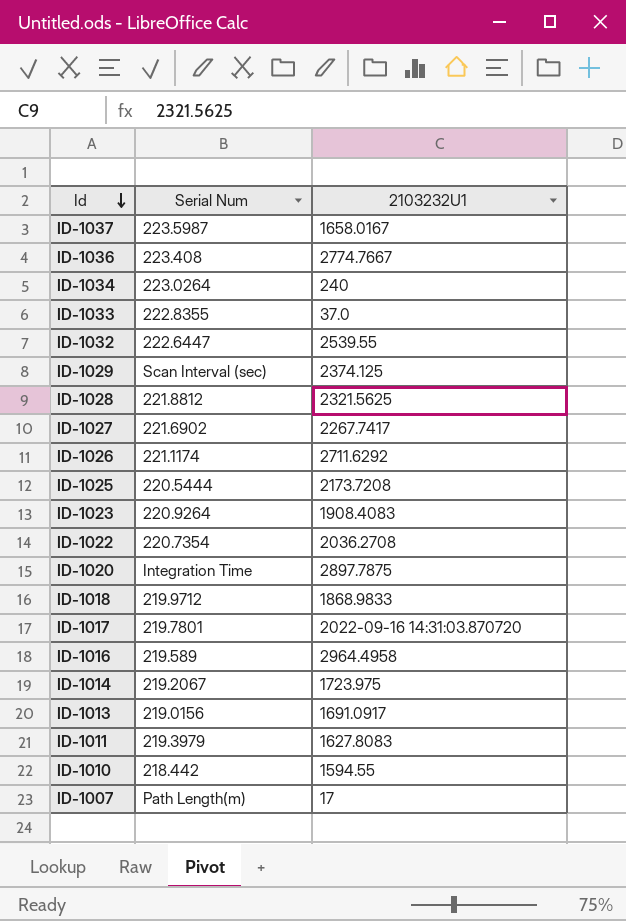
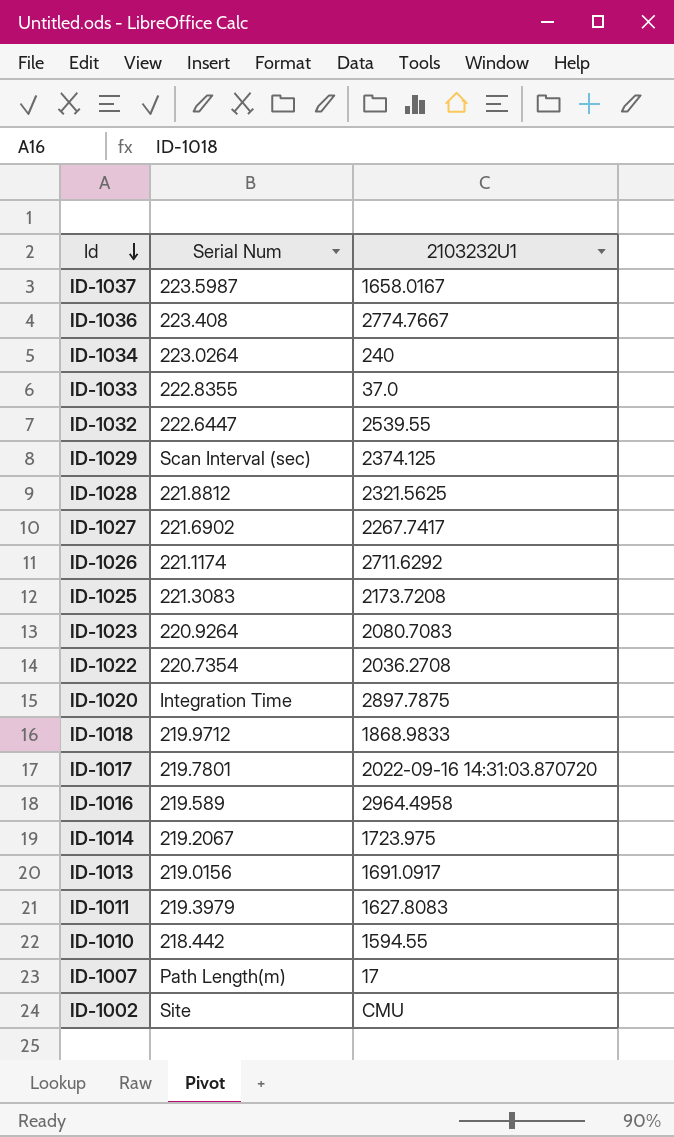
ID-1025 | Serial Num: 220.5444 -> 221.3083
ID-1023 | 2103232U1: 1908.4083 -> 2080.7083
row ID-1002: none -> Site | CMU

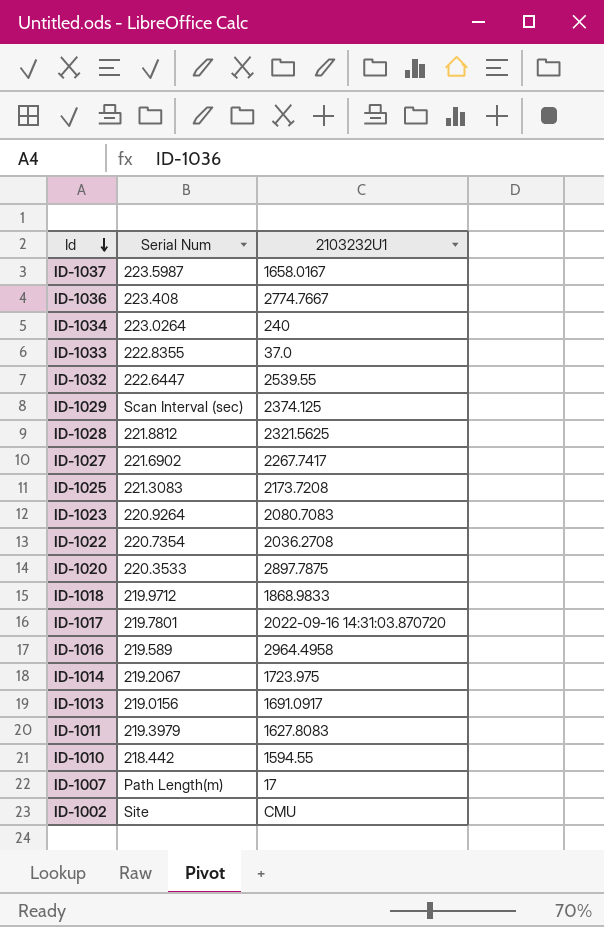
row ID-1026: 221.1174 | 2711.6292 -> none
ID-1020 | Serial Num: Integration Time -> 220.3533

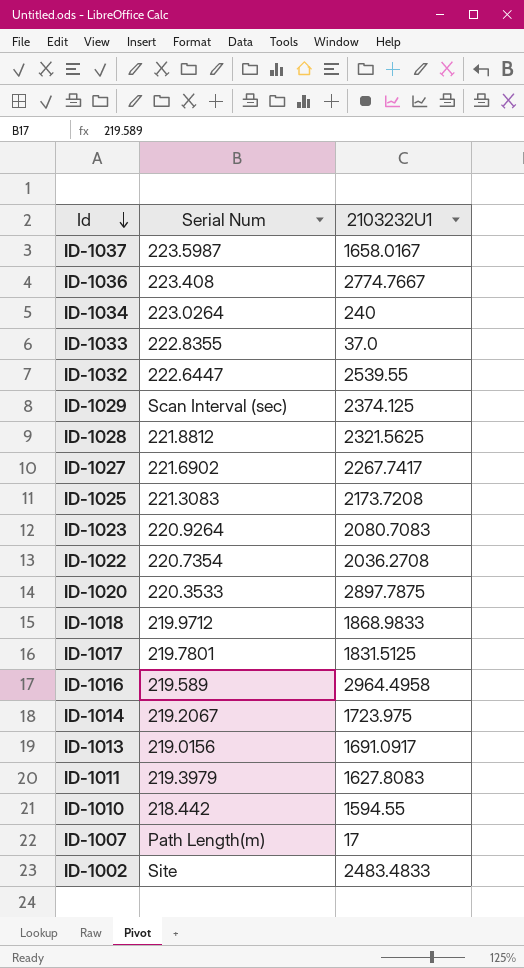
ID-1017 | 2103232U1: 2022-09-16 14:31:03.870720 -> 1831.5125
ID-1002 | 2103232U1: CMU -> 2483.4833

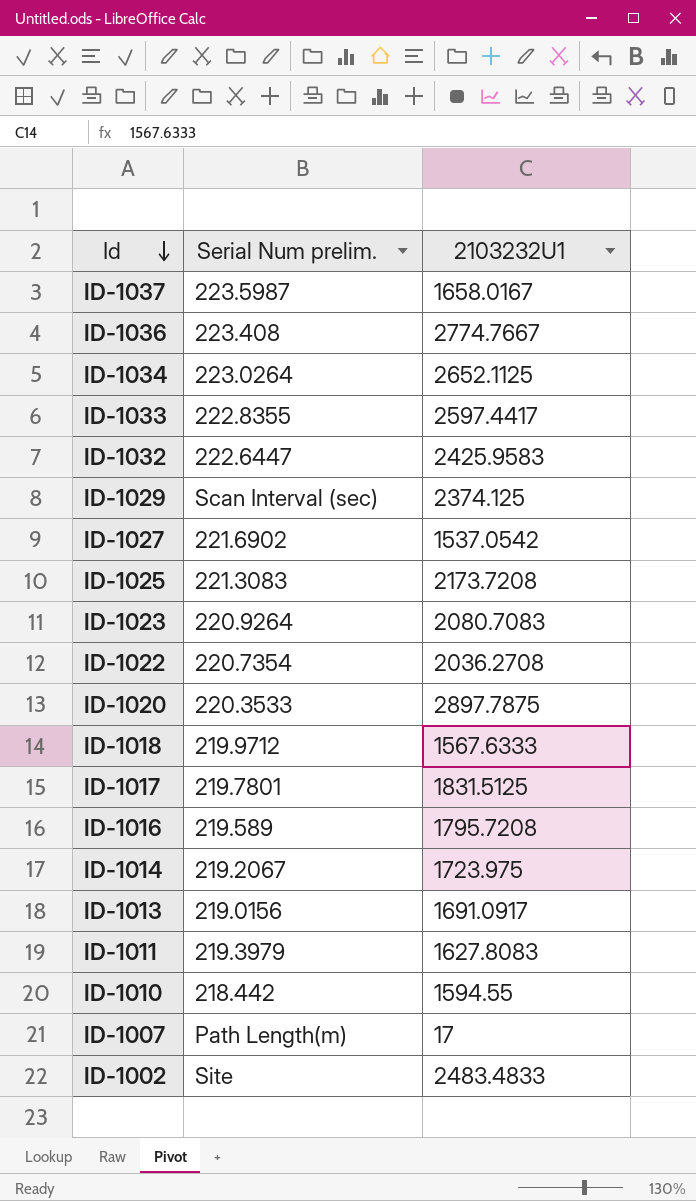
column name: Serial Num -> Serial Num prelim.
row ID-1028: 221.8812 | 2321.5625 -> none
ID-1034 | 2103232U1: 240 -> 2652.1125
ID-1033 | 2103232U1: 37.0 -> 2597.4417
ID-1032 | 2103232U1: 2539.55 -> 2425.9583
ID-1027 | 2103232U1: 2267.7417 -> 1537.0542
ID-1018 | 2103232U1: 1868.9833 -> 1567.6333
ID-1016 | 2103232U1: 2964.4958 -> 1795.7208

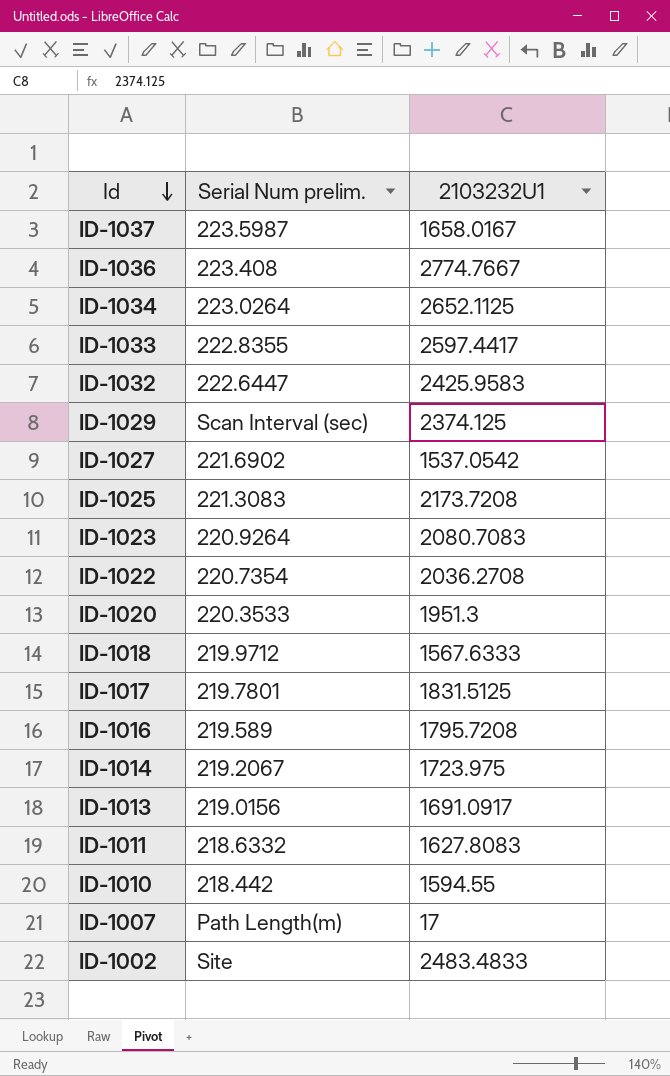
ID-1020 | 2103232U1: 2897.7875 -> 1951.3
ID-1011 | Serial Num prelim.: 219.3979 -> 218.6332

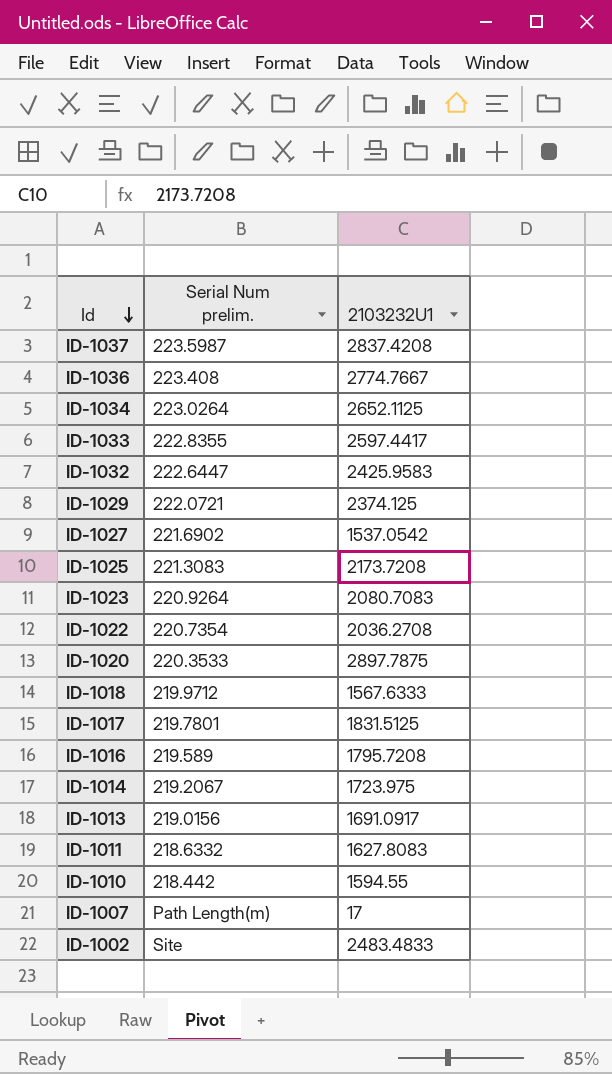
ID-1037 | 2103232U1: 1658.0167 -> 2837.4208
ID-1029 | Serial Num prelim.: Scan Interval (sec) -> 222.0721
ID-1020 | 2103232U1: 1951.3 -> 2897.7875

